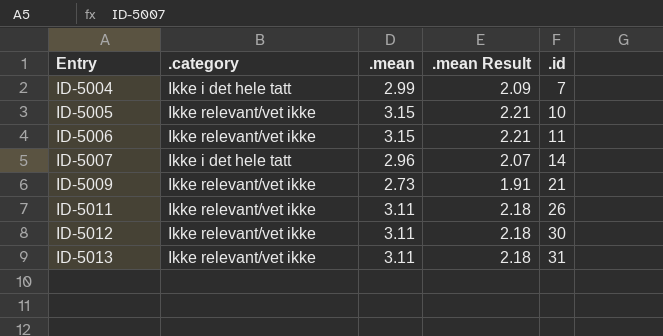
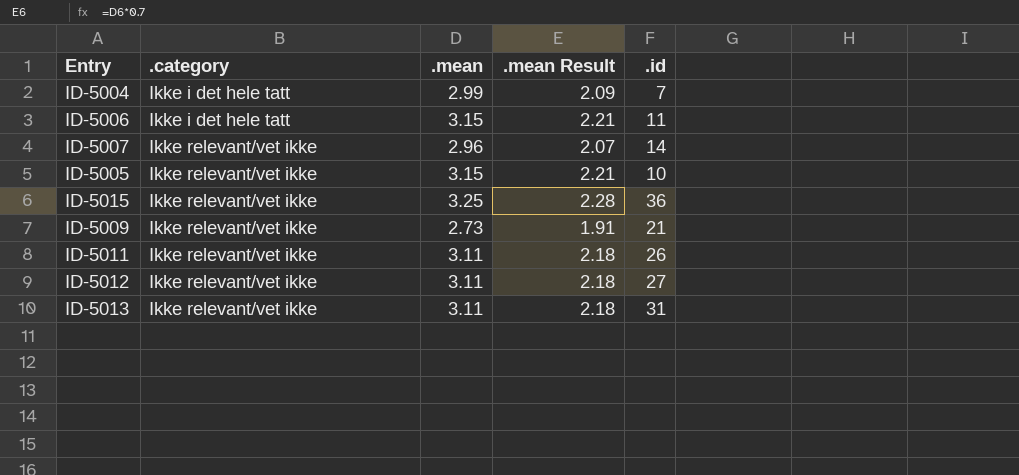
row order: Entry ascending -> .category ascending
ID-5006 | .category: Ikke relevant/vet ikke -> Ikke i det hele tatt
ID-5007 | .category: Ikke i det hele tatt -> Ikke relevant/vet ikke
row ID-5015: none -> Ikke relevant/vet ikke | 3.25 | 2.28 | 36
ID-5012 | .id: 30 -> 27

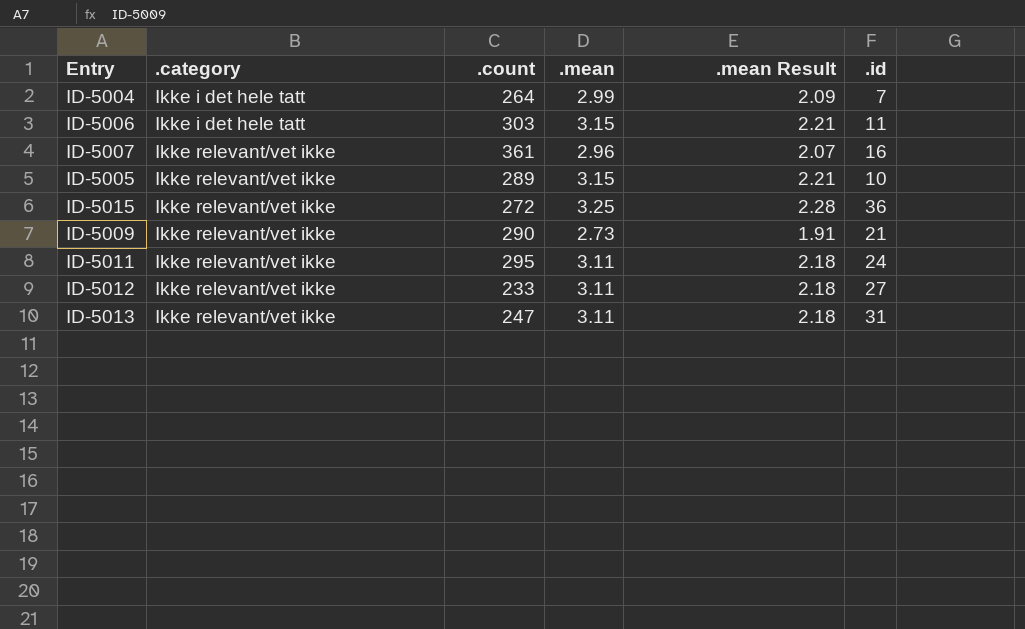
column .count | position: none -> 3
ID-5007 | .id: 14 -> 16
ID-5011 | .id: 26 -> 24

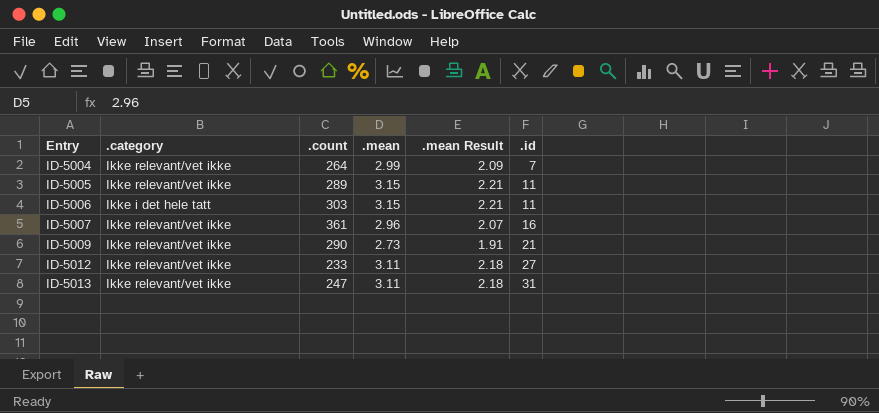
row order: .category ascending -> Entry ascending
row ID-5015: Ikke relevant/vet ikke | 272 | 3.25 | 2.28 | 36 -> none
row ID-5011: Ikke relevant/vet ikke | 295 | 3.11 | 2.18 | 24 -> none
ID-5004 | .category: Ikke i det hele tatt -> Ikke relevant/vet ikke
ID-5005 | .id: 10 -> 11

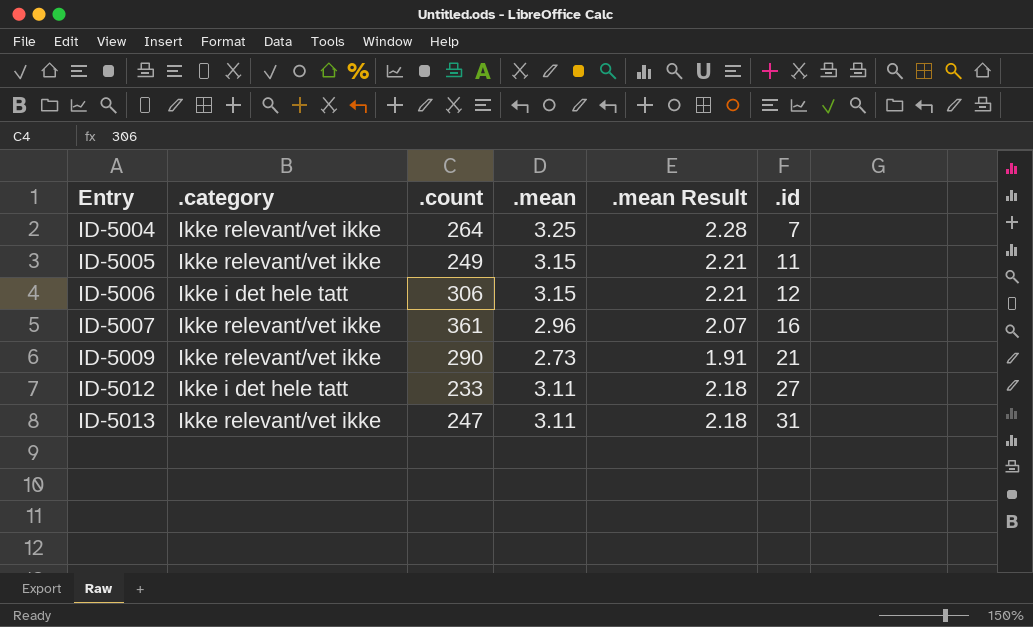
ID-5004 | .mean: 2.99 -> 3.25
ID-5004 | .mean Result: 2.09 -> 2.28
ID-5005 | .count: 289 -> 249
ID-5006 | .count: 303 -> 306
ID-5006 | .id: 11 -> 12
ID-5012 | .category: Ikke relevant/vet ikke -> Ikke i det hele tatt

